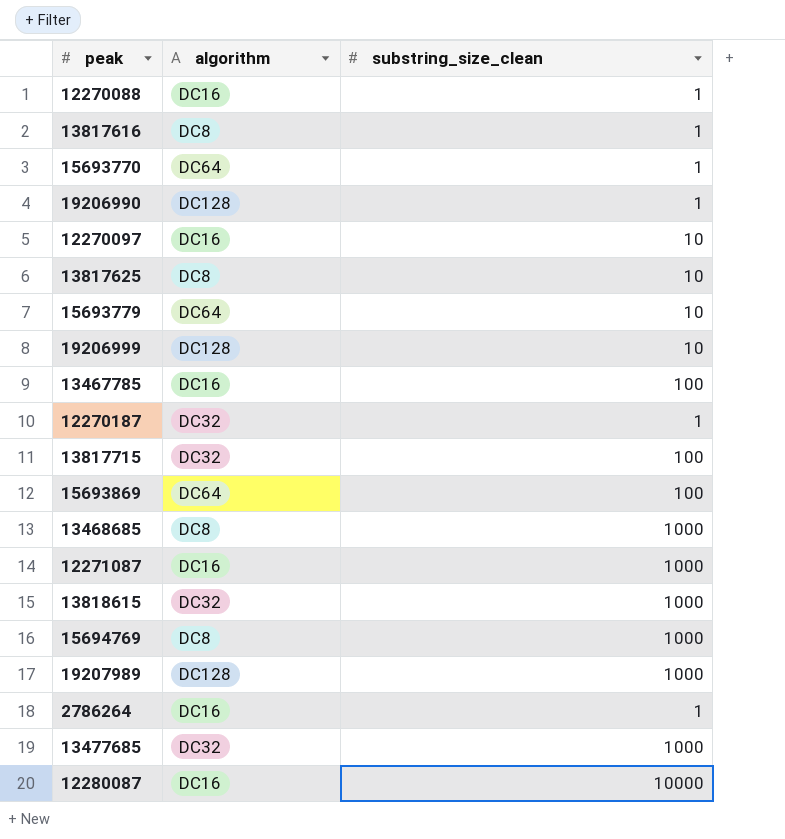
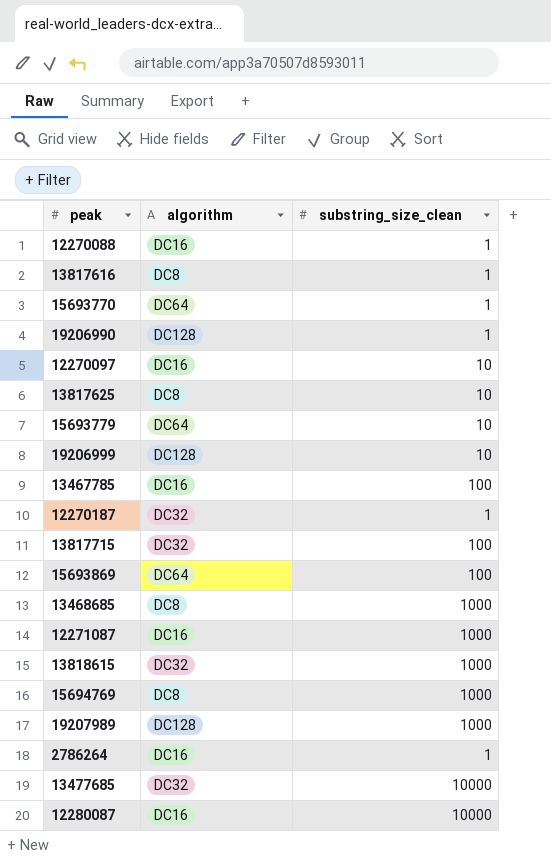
13477685 | substring_size_clean: 1000 -> 10000

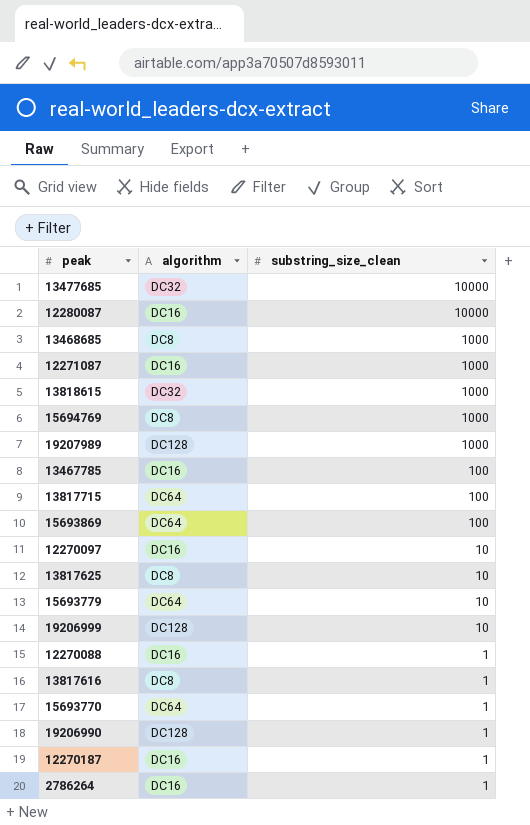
row order: none -> substring_size_clean descending
13817715 | algorithm: DC32 -> DC64
12270187 | algorithm: DC32 -> DC16

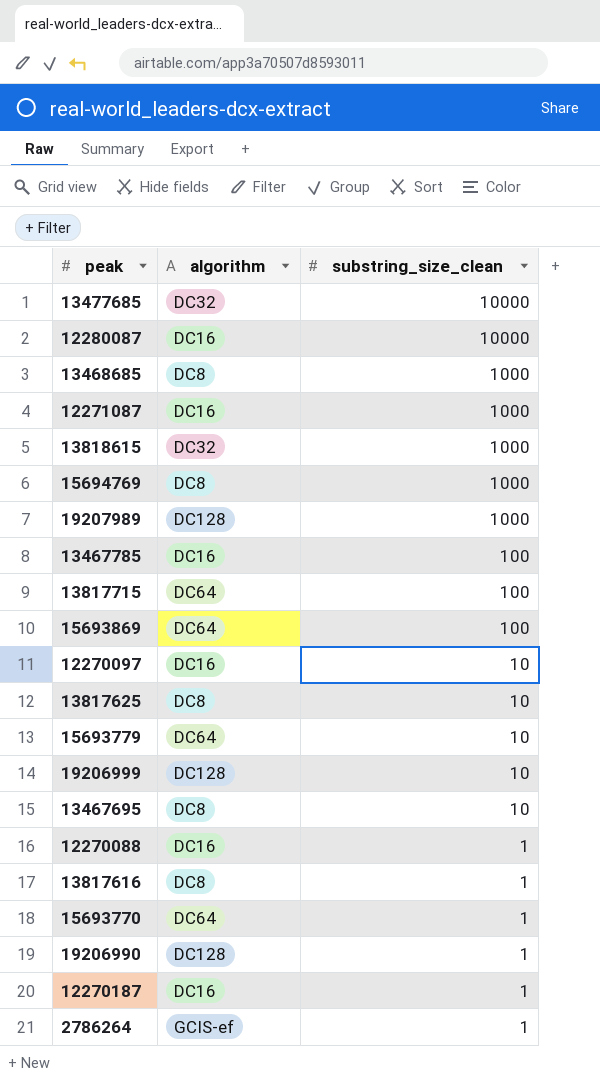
row 13467695: none -> DC8 | 10
2786264 | algorithm: DC16 -> GCIS-ef

